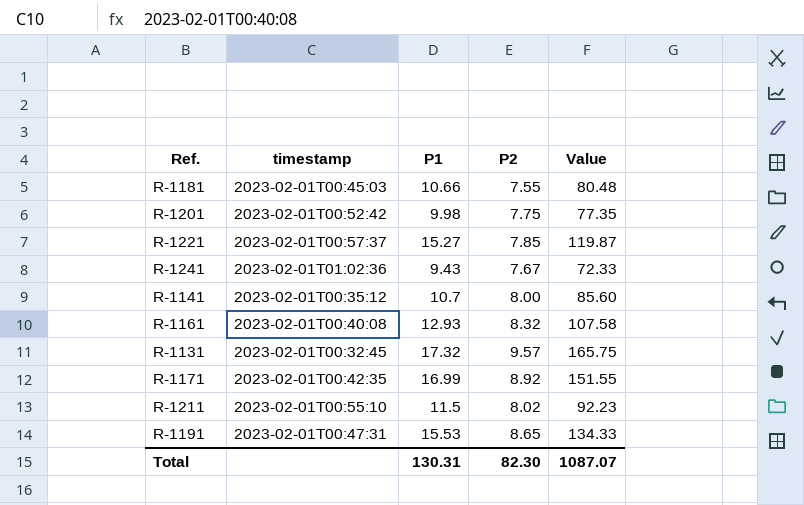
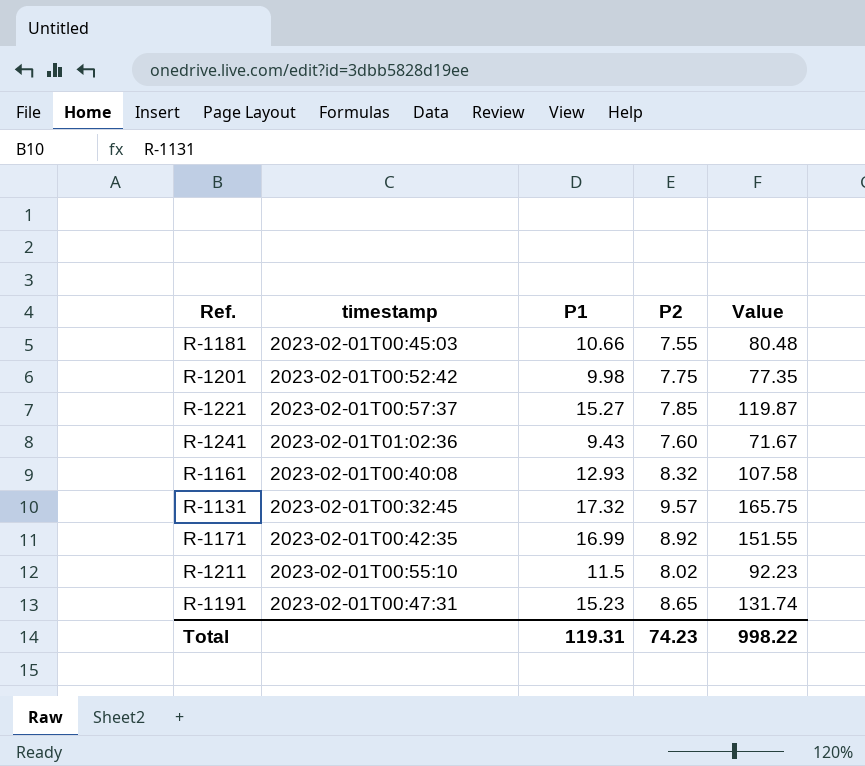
row R-1141: 2023-02-01T00:35:12 | 10.7 | 8.00 | 85.60 -> none
R-1241 | P2: 7.67 -> 7.60
R-1241 | Value: 72.33 -> 71.67
R-1191 | P1: 15.53 -> 15.23
R-1191 | Value: 134.33 -> 131.74
Total | P1: 130.31 -> 119.31
Total | P2: 82.30 -> 74.23
Total | Value: 1087.07 -> 998.22

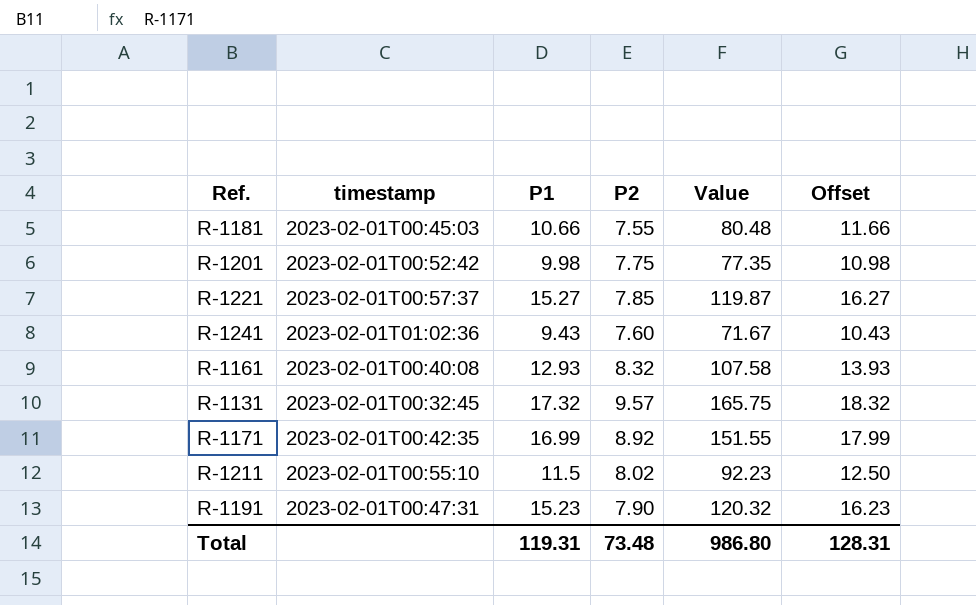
column Offset | formula: none -> [P1] + 1
R-1191 | P2: 8.65 -> 7.90
R-1191 | Value: 131.74 -> 120.32
Total | P2: 74.23 -> 73.48
Total | Value: 998.22 -> 986.80

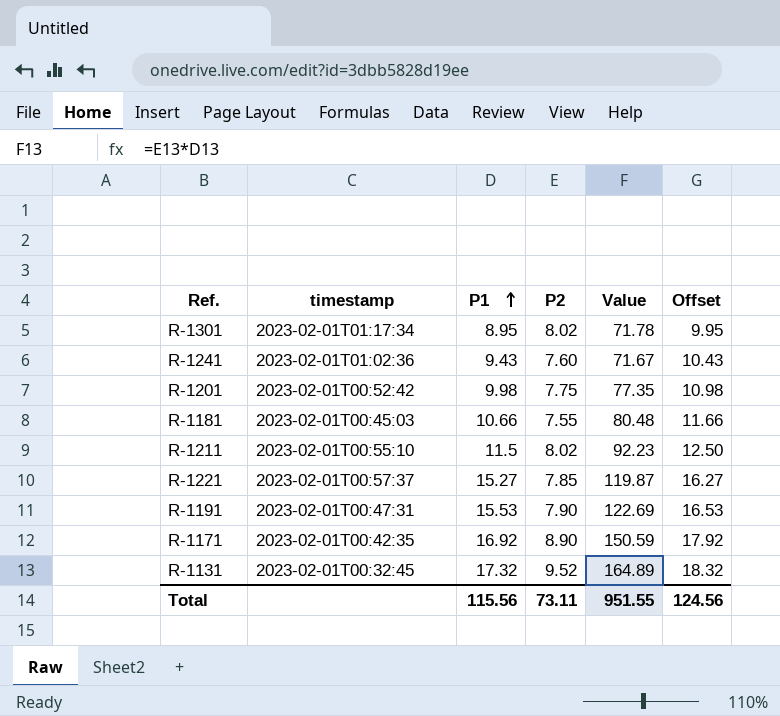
row order: none -> P1 ascending
row R-1161: 2023-02-01T00:40:08 | 12.93 | 8.32 | 107.58 | 13.93 -> none
row R-1301: none -> 2023-02-01T01:17:34 | 8.95 | 8.02 | 71.78 | 9.95
R-1191 | P1: 15.23 -> 15.53
R-1191 | Value: 120.32 -> 122.69
R-1191 | Offset: 16.23 -> 16.53
R-1171 | P1: 16.99 -> 16.92
R-1171 | P2: 8.92 -> 8.90
R-1171 | Value: 151.55 -> 150.59
R-1171 | Offset: 17.99 -> 17.92
R-1131 | P2: 9.57 -> 9.52
R-1131 | Value: 165.75 -> 164.89
Total | P1: 119.31 -> 115.56
Total | P2: 73.48 -> 73.11
Total | Value: 986.80 -> 951.55
Total | Offset: 128.31 -> 124.56

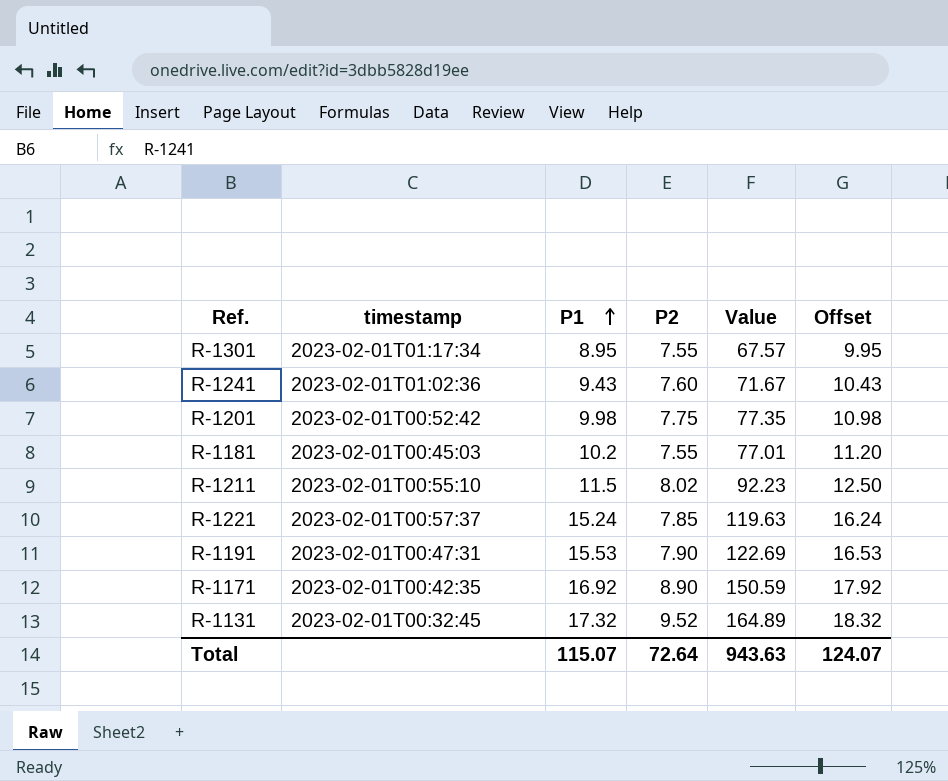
R-1301 | P2: 8.02 -> 7.55
R-1301 | Value: 71.78 -> 67.57
R-1181 | P1: 10.66 -> 10.2
R-1181 | Value: 80.48 -> 77.01
R-1181 | Offset: 11.66 -> 11.20
R-1221 | P1: 15.27 -> 15.24
R-1221 | Value: 119.87 -> 119.63
R-1221 | Offset: 16.27 -> 16.24
Total | P1: 115.56 -> 115.07
Total | P2: 73.11 -> 72.64
Total | Value: 951.55 -> 943.63
Total | Offset: 124.56 -> 124.07

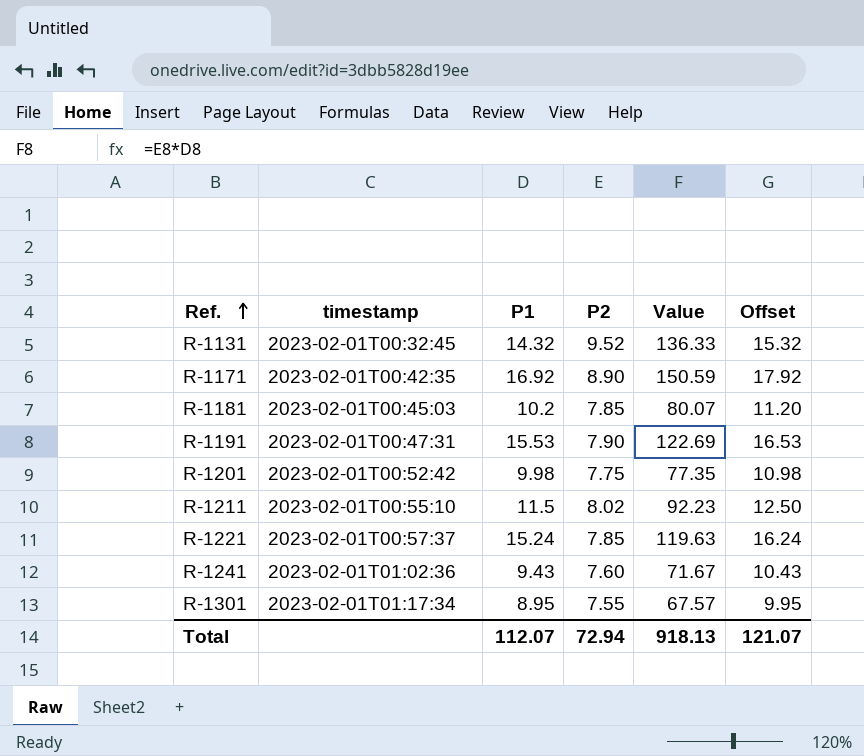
row order: P1 ascending -> Ref. ascending
R-1131 | P1: 17.32 -> 14.32
R-1131 | Value: 164.89 -> 136.33
R-1131 | Offset: 18.32 -> 15.32
R-1181 | P2: 7.55 -> 7.85
R-1181 | Value: 77.01 -> 80.07
Total | P1: 115.07 -> 112.07
Total | P2: 72.64 -> 72.94
Total | Value: 943.63 -> 918.13
Total | Offset: 124.07 -> 121.07

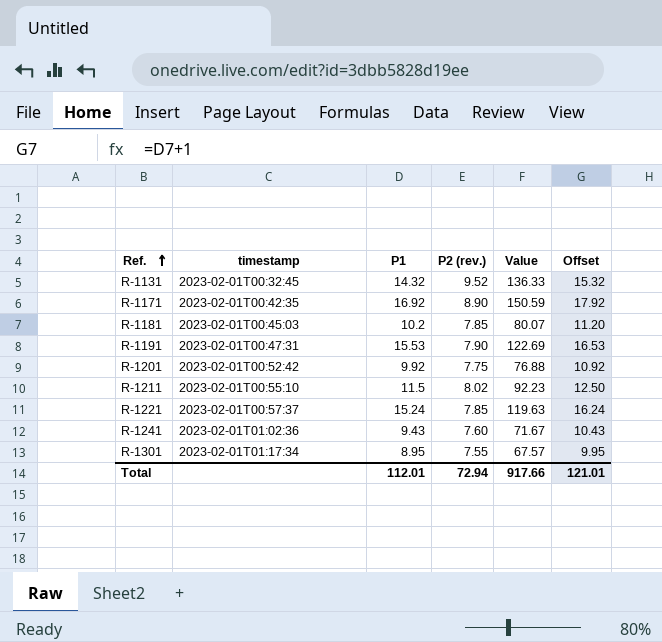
column name: P2 -> P2 (rev.)
R-1201 | P1: 9.98 -> 9.92
R-1201 | Value: 77.35 -> 76.88
R-1201 | Offset: 10.98 -> 10.92
Total | P1: 112.07 -> 112.01
Total | Value: 918.13 -> 917.66
Total | Offset: 121.07 -> 121.01

